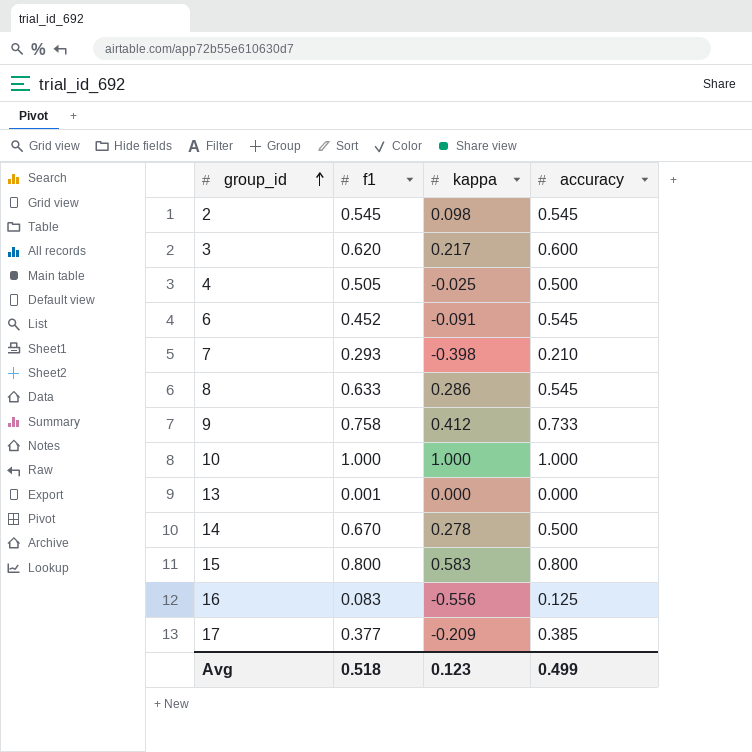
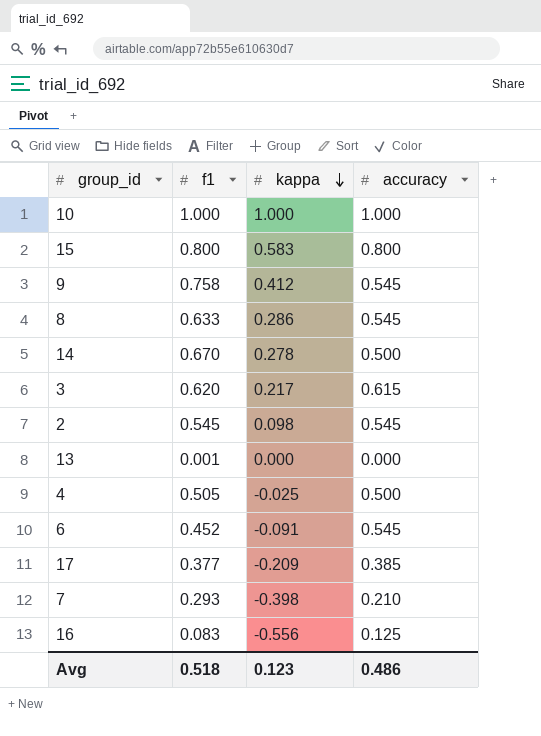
row order: group_id ascending -> kappa descending
9 | accuracy: 0.733 -> 0.545
3 | accuracy: 0.600 -> 0.615
Avg | accuracy: 0.499 -> 0.486

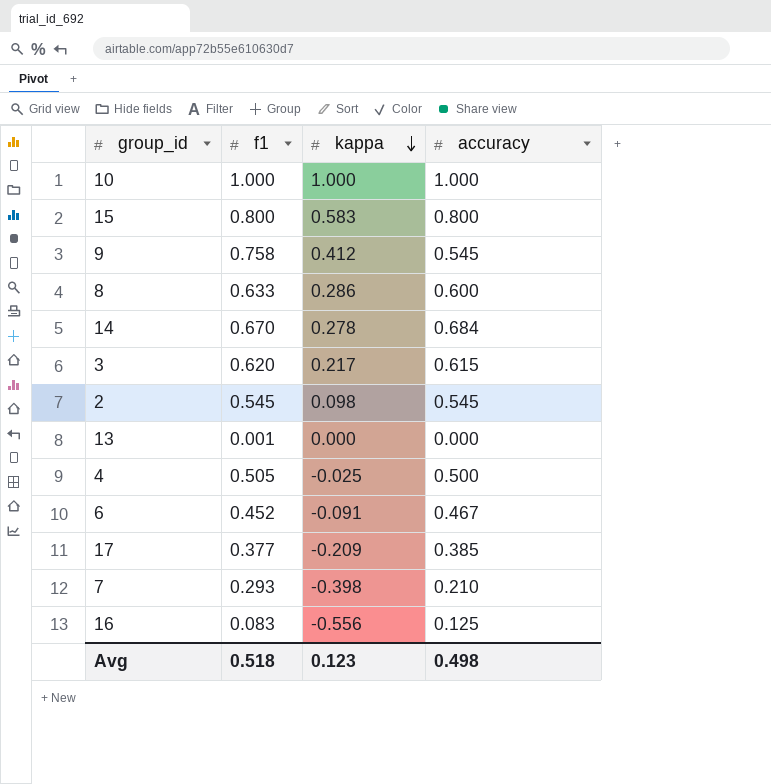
8 | accuracy: 0.545 -> 0.600
14 | accuracy: 0.500 -> 0.684
6 | accuracy: 0.545 -> 0.467
Avg | accuracy: 0.486 -> 0.498

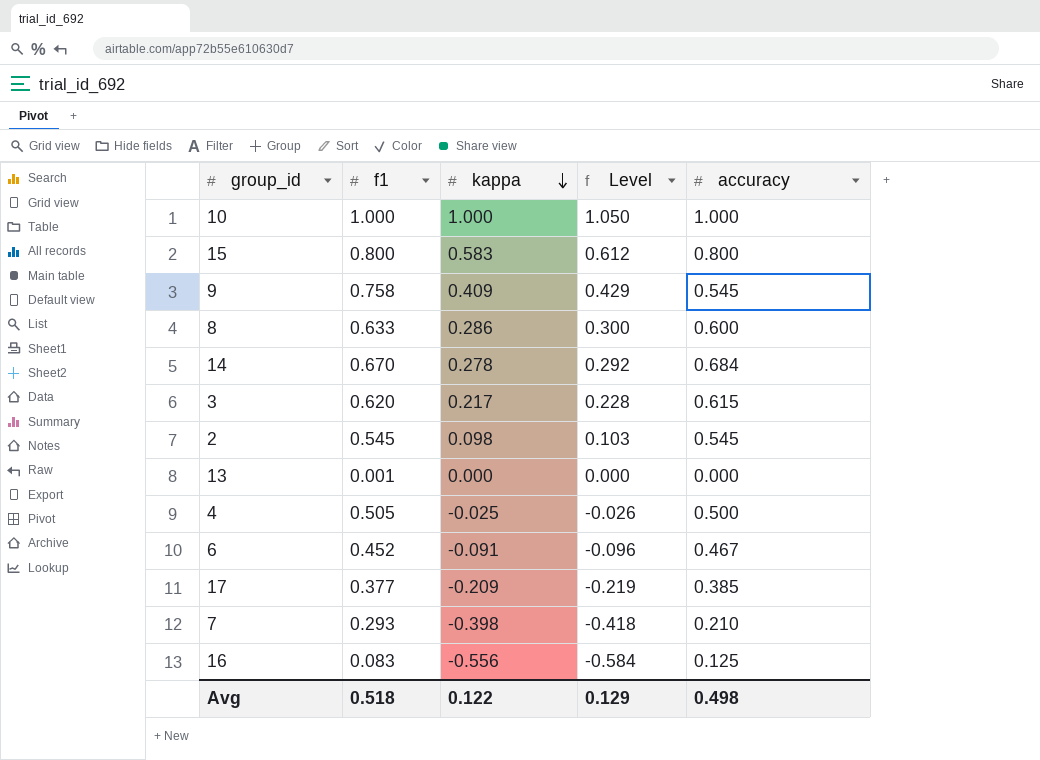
column Level | formula: none -> [kappa] * 1.05
9 | kappa: 0.412 -> 0.409
Avg | kappa: 0.123 -> 0.122

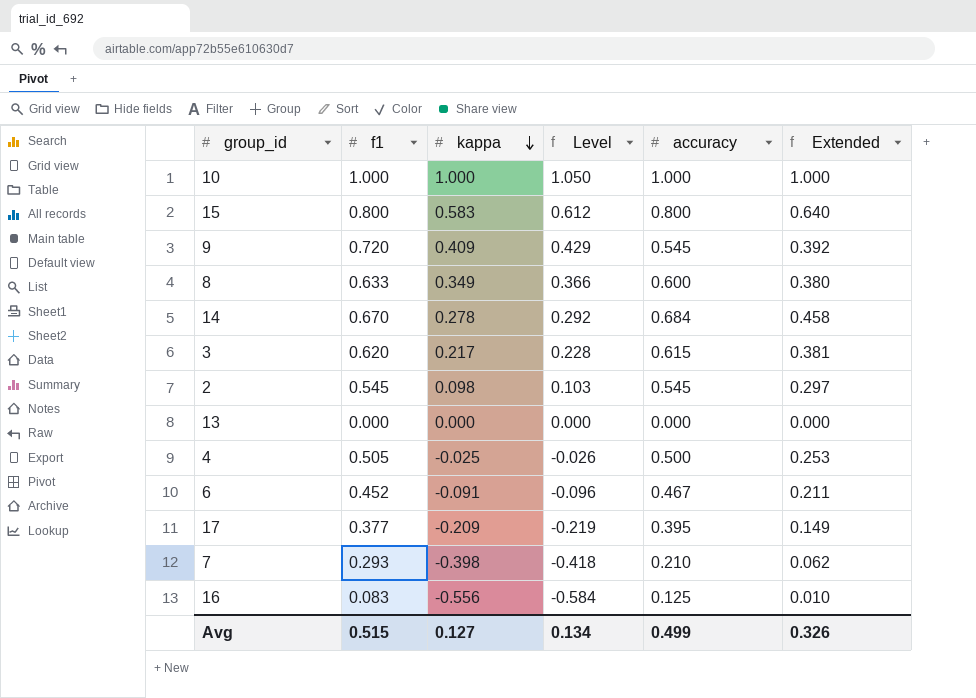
column Extended | formula: none -> [f1] * [accuracy]
9 | f1: 0.758 -> 0.720
8 | kappa: 0.286 -> 0.349
8 | Level: 0.300 -> 0.366
13 | f1: 0.001 -> 0.000
17 | accuracy: 0.385 -> 0.395
Avg | f1: 0.518 -> 0.515
Avg | kappa: 0.122 -> 0.127
Avg | Level: 0.129 -> 0.134
Avg | accuracy: 0.498 -> 0.499

